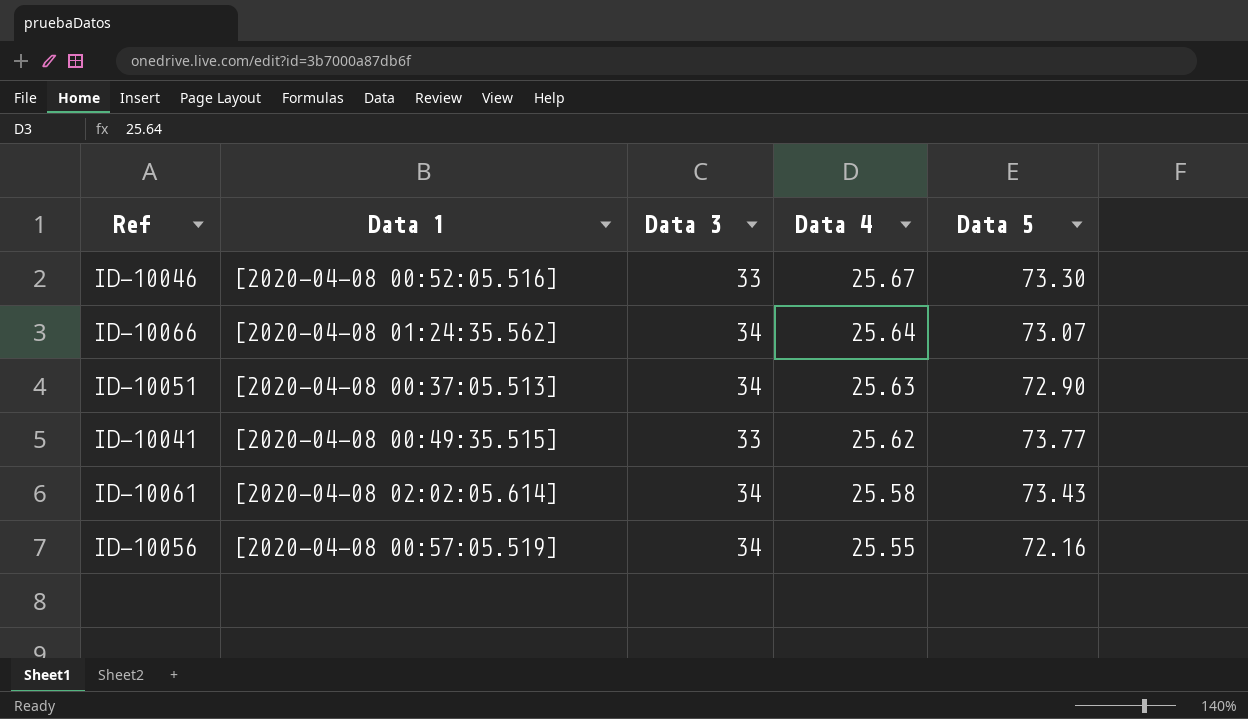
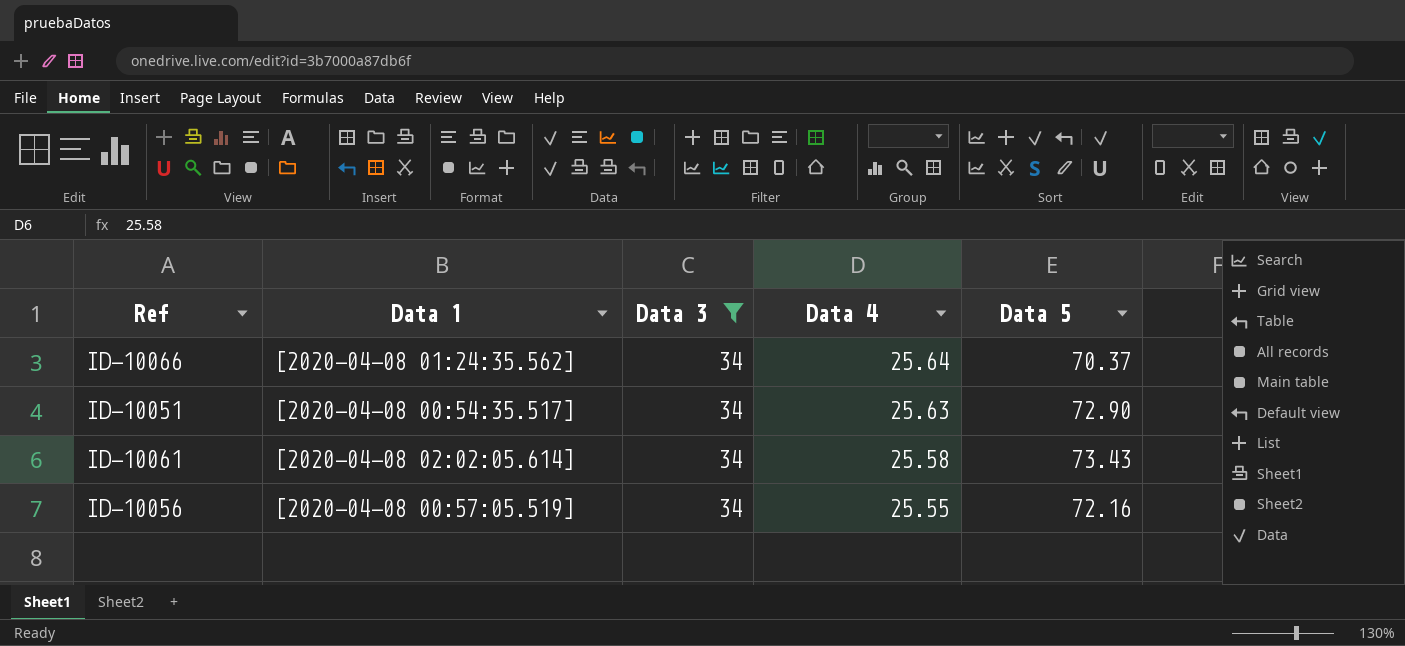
filter: none -> Data 3 = 34
ID-10066 | Data 5: 73.07 -> 70.37
ID-10051 | Data 1: [2020-04-08 00:37:05.513] -> [2020-04-08 00:54:35.517]

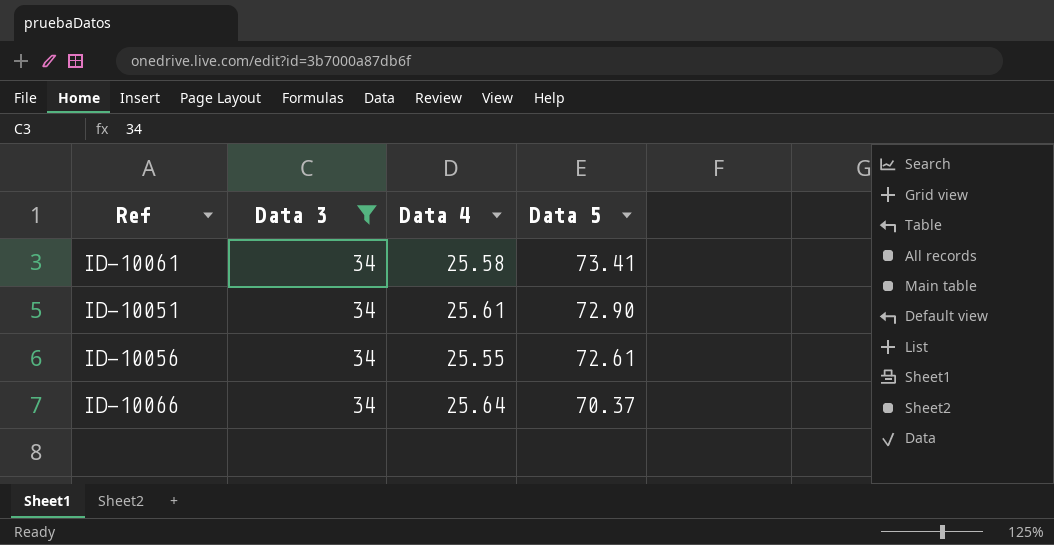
row order: Data 4 descending -> Data 5 descending
column Data 1 | position: 2 -> none
ID-10061 | Data 5: 73.43 -> 73.41
ID-10051 | Data 4: 25.63 -> 25.61
ID-10056 | Data 5: 72.16 -> 72.61

